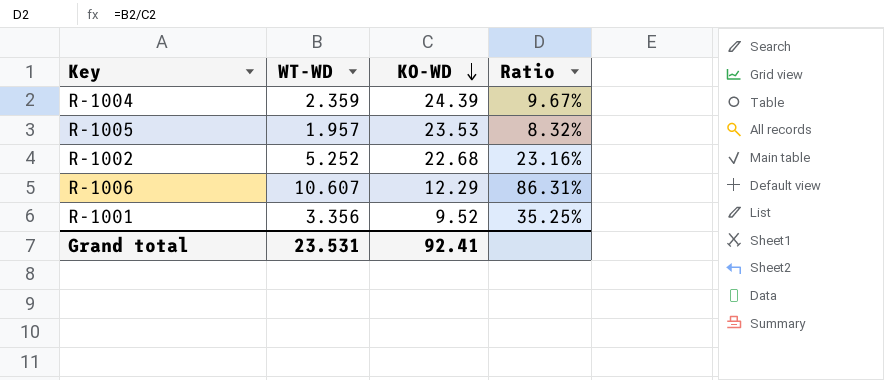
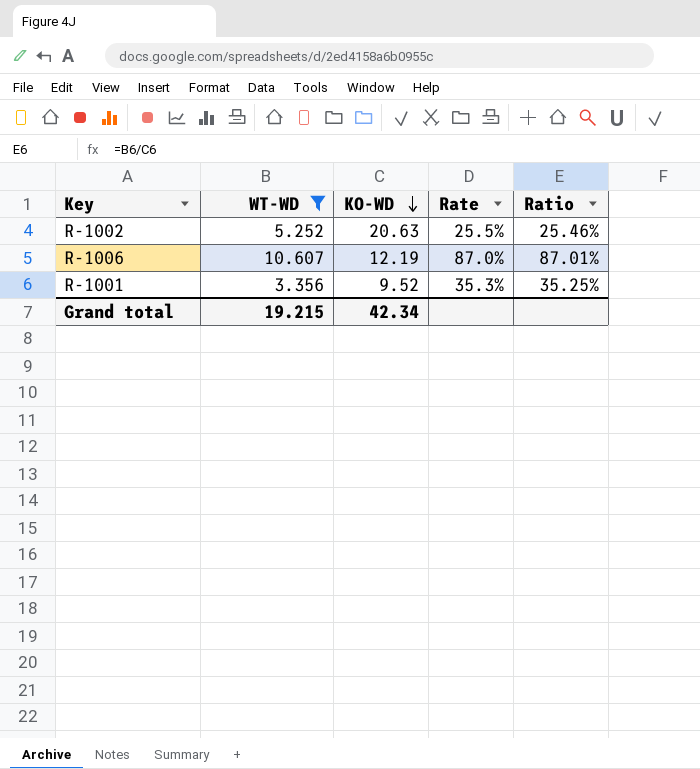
filter: none -> WT-WD >= 3.356
column Rate | formula: none -> [WT-WD] / [KO-WD]
R-1002 | KO-WD: 22.68 -> 20.63
R-1002 | Ratio: 23.16% -> 25.46%
R-1006 | KO-WD: 12.29 -> 12.19
R-1006 | Ratio: 86.31% -> 87.01%
Grand total | WT-WD: 23.531 -> 19.215
Grand total | KO-WD: 92.41 -> 42.34

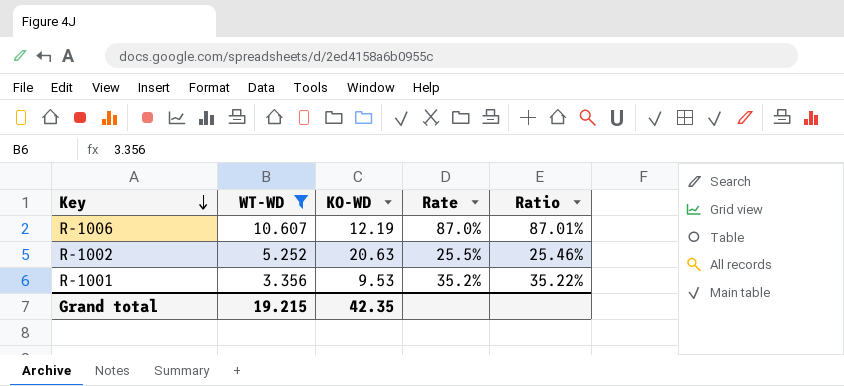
row order: KO-WD descending -> Key descending
R-1001 | KO-WD: 9.52 -> 9.53
R-1001 | Rate: 35.3% -> 35.2%
R-1001 | Ratio: 35.25% -> 35.22%
Grand total | KO-WD: 42.34 -> 42.35

